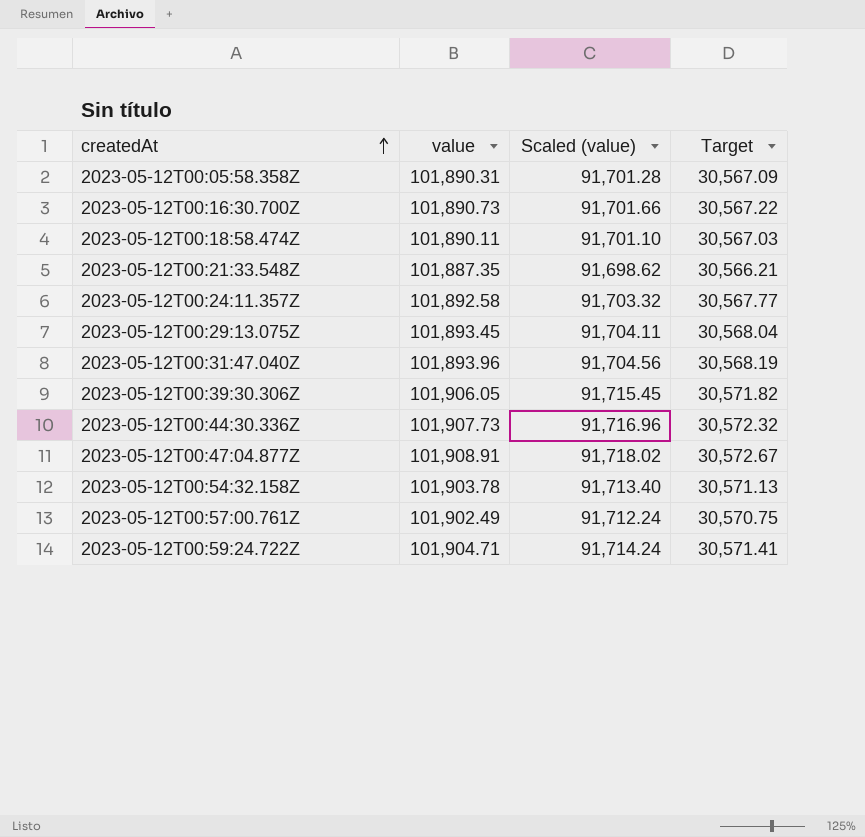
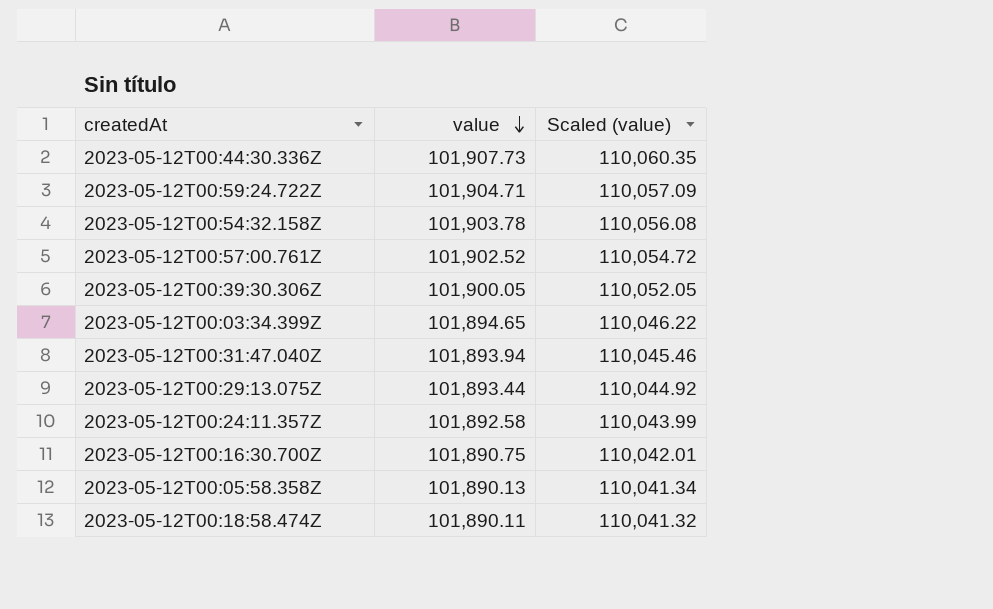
row order: createdAt ascending -> value descending
column Target | formula: [value] * 0.3 -> none
column Scaled (value) | formula: [value] * 0.9 -> [value] * 1.08
row 2023-05-12T00:21:33.548Z: 101,887.35 | 91,698.62 | 30,566.21 -> none
row 2023-05-12T00:47:04.877Z: 101,908.91 | 91,718.02 | 30,572.67 -> none
2023-05-12T00:57:00.761Z | value: 101,902.49 -> 101,902.52
2023-05-12T00:39:30.306Z | value: 101,906.05 -> 101,900.05
row 2023-05-12T00:03:34.399Z: none -> 101,894.65 | 110,046.22
2023-05-12T00:31:47.040Z | value: 101,893.96 -> 101,893.94
2023-05-12T00:29:13.075Z | value: 101,893.45 -> 101,893.44
2023-05-12T00:16:30.700Z | value: 101,890.73 -> 101,890.75
2023-05-12T00:05:58.358Z | value: 101,890.31 -> 101,890.13

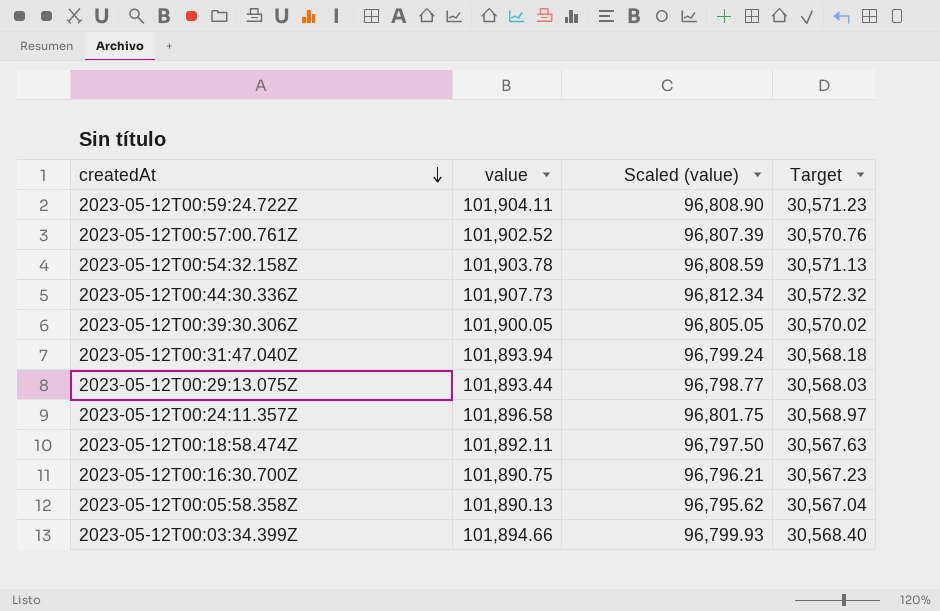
row order: value descending -> createdAt descending
column Scaled (value) | formula: [value] * 1.08 -> [value] * 0.95
column Target | formula: none -> [value] * 0.3
2023-05-12T00:59:24.722Z | value: 101,904.71 -> 101,904.11
2023-05-12T00:24:11.357Z | value: 101,892.58 -> 101,896.58
2023-05-12T00:18:58.474Z | value: 101,890.11 -> 101,892.11
2023-05-12T00:03:34.399Z | value: 101,894.65 -> 101,894.66

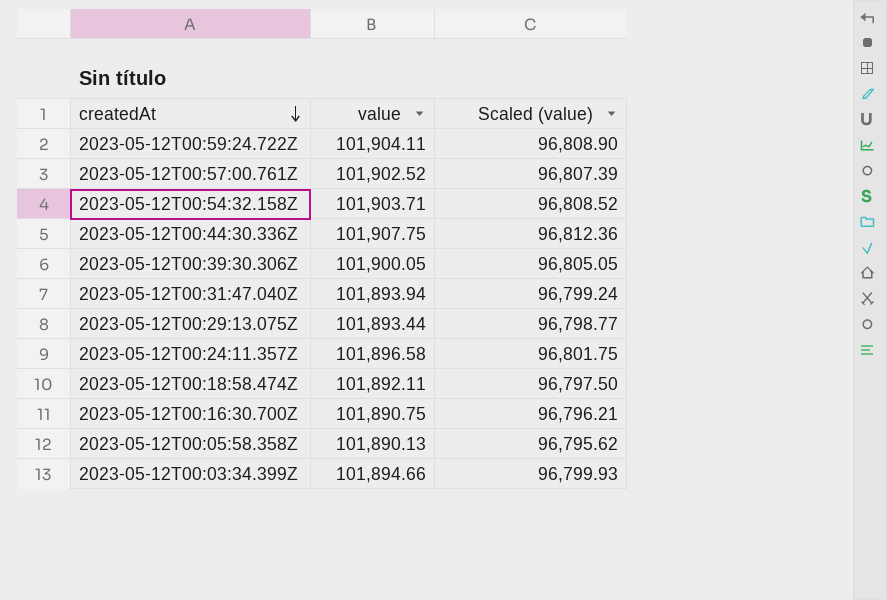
column Target | formula: [value] * 0.3 -> none
2023-05-12T00:54:32.158Z | value: 101,903.78 -> 101,903.71
2023-05-12T00:54:32.158Z | Scaled (value): 96,808.59 -> 96,808.52
2023-05-12T00:44:30.336Z | value: 101,907.73 -> 101,907.75
2023-05-12T00:44:30.336Z | Scaled (value): 96,812.34 -> 96,812.36

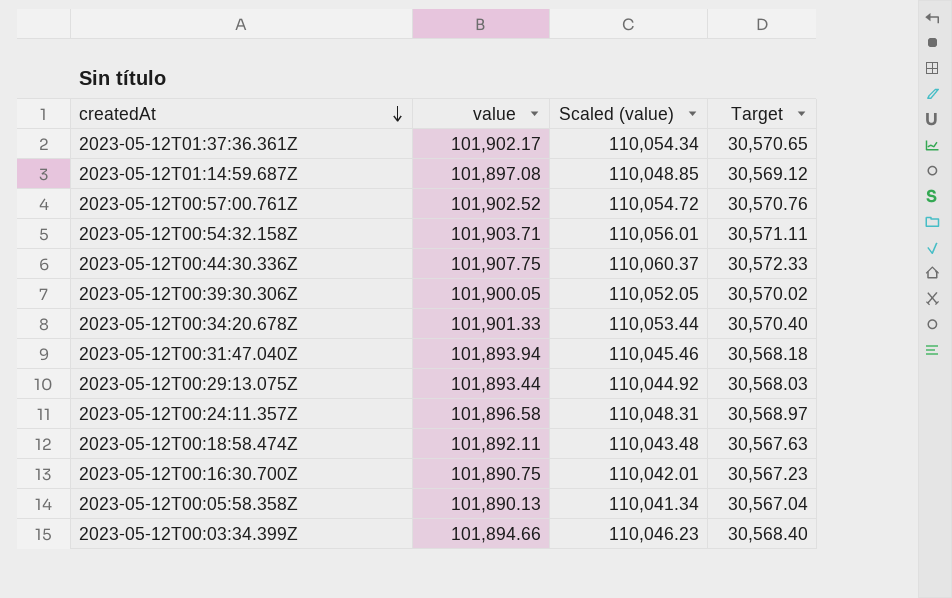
column Scaled (value) | formula: [value] * 0.95 -> [value] * 1.08
column Target | formula: none -> [value] * 0.3
row 2023-05-12T00:59:24.722Z: 101,904.11 | 96,808.90 -> none
row 2023-05-12T01:37:36.361Z: none -> 101,902.17 | 110,054.34 | 30,570.65
row 2023-05-12T01:14:59.687Z: none -> 101,897.08 | 110,048.85 | 30,569.12
row 2023-05-12T00:34:20.678Z: none -> 101,901.33 | 110,053.44 | 30,570.40

